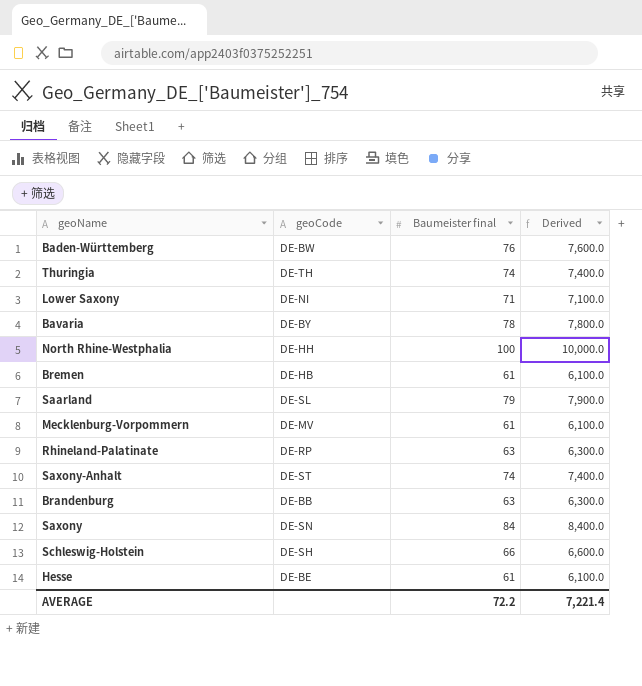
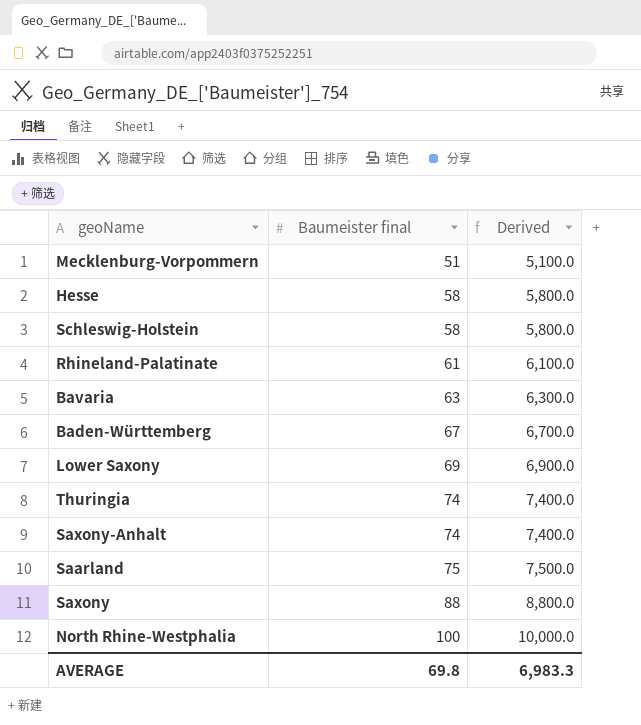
row order: none -> Baumeister final ascending
column geoCode | position: 2 -> none
row Bremen: DE-HB | 61 | 6,100.0 -> none
row Brandenburg: DE-BB | 63 | 6,300.0 -> none
Mecklenburg-Vorpommern | Baumeister final: 61 -> 51
Mecklenburg-Vorpommern | Derived: 6,100.0 -> 5,100.0
Hesse | Baumeister final: 61 -> 58
Hesse | Derived: 6,100.0 -> 5,800.0
Schleswig-Holstein | Baumeister final: 66 -> 58
Schleswig-Holstein | Derived: 6,600.0 -> 5,800.0
Rhineland-Palatinate | Baumeister final: 63 -> 61
Rhineland-Palatinate | Derived: 6,300.0 -> 6,100.0
Bavaria | Baumeister final: 78 -> 63
Bavaria | Derived: 7,800.0 -> 6,300.0
Baden-Württemberg | Baumeister final: 76 -> 67
Baden-Württemberg | Derived: 7,600.0 -> 6,700.0
Lower Saxony | Baumeister final: 71 -> 69
Lower Saxony | Derived: 7,100.0 -> 6,900.0
Saarland | Baumeister final: 79 -> 75
Saarland | Derived: 7,900.0 -> 7,500.0
Saxony | Baumeister final: 84 -> 88
Saxony | Derived: 8,400.0 -> 8,800.0
AVERAGE | Baumeister final: 72.2 -> 69.8
AVERAGE | Derived: 7,221.4 -> 6,983.3

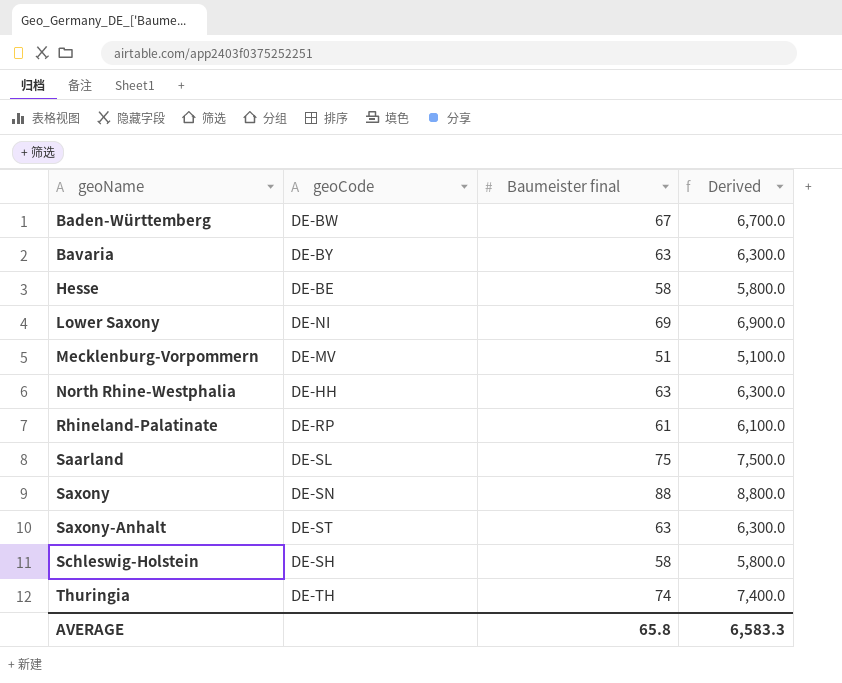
row order: Baumeister final ascending -> geoName ascending
column geoCode | position: none -> 2
North Rhine-Westphalia | Baumeister final: 100 -> 63
North Rhine-Westphalia | Derived: 10,000.0 -> 6,300.0
Saxony-Anhalt | Baumeister final: 74 -> 63
Saxony-Anhalt | Derived: 7,400.0 -> 6,300.0
AVERAGE | Baumeister final: 69.8 -> 65.8
AVERAGE | Derived: 6,983.3 -> 6,583.3

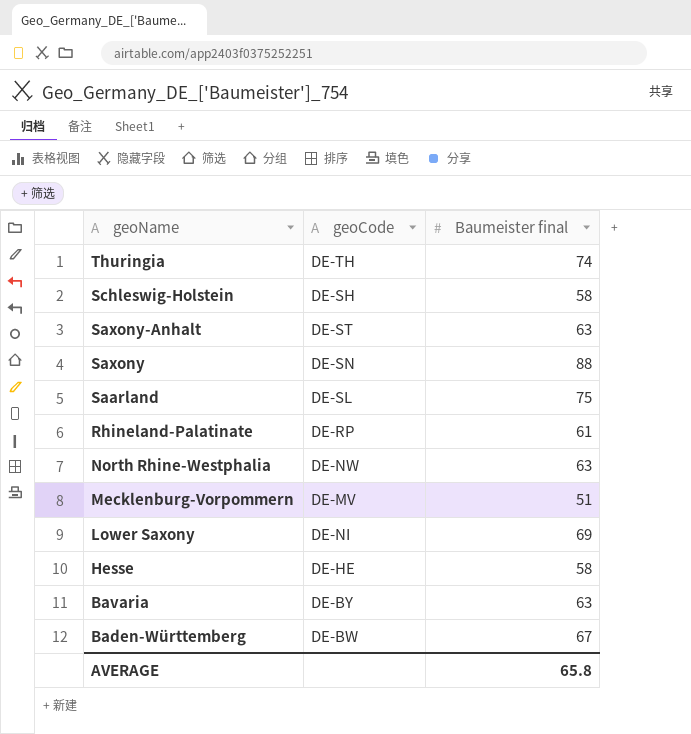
row order: geoName ascending -> geoName descending
column Derived | formula: [Baumeister final] * 100 -> none
North Rhine-Westphalia | geoCode: DE-HH -> DE-NW
Hesse | geoCode: DE-BE -> DE-HE

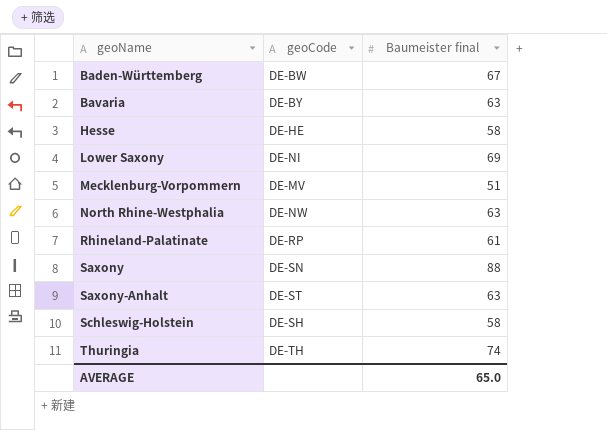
row order: geoName descending -> geoName ascending
row Saarland: DE-SL | 75 -> none
AVERAGE | Baumeister final: 65.8 -> 65.0

